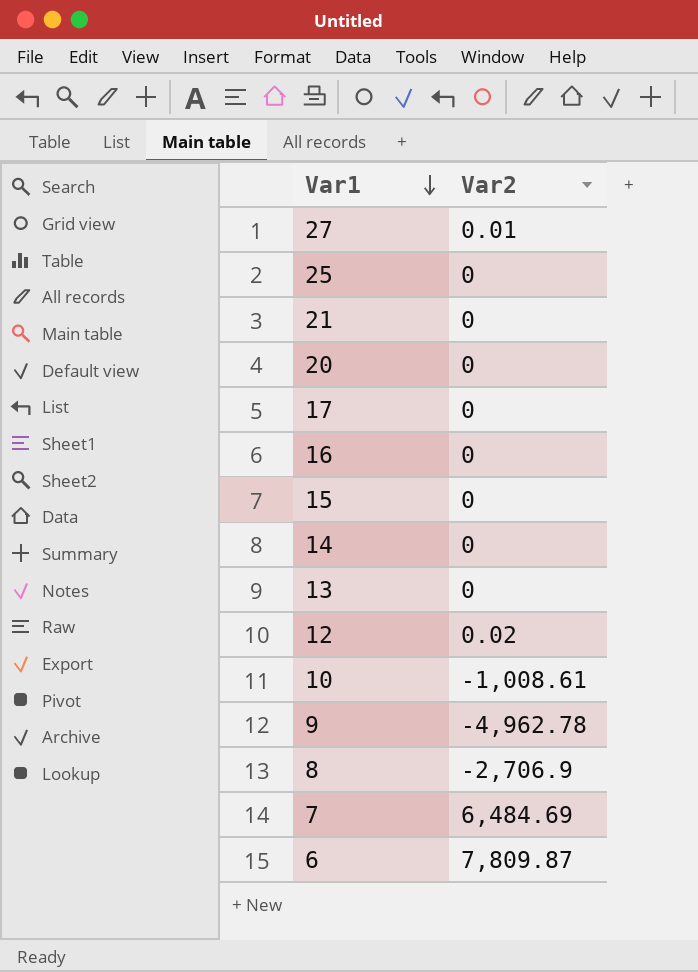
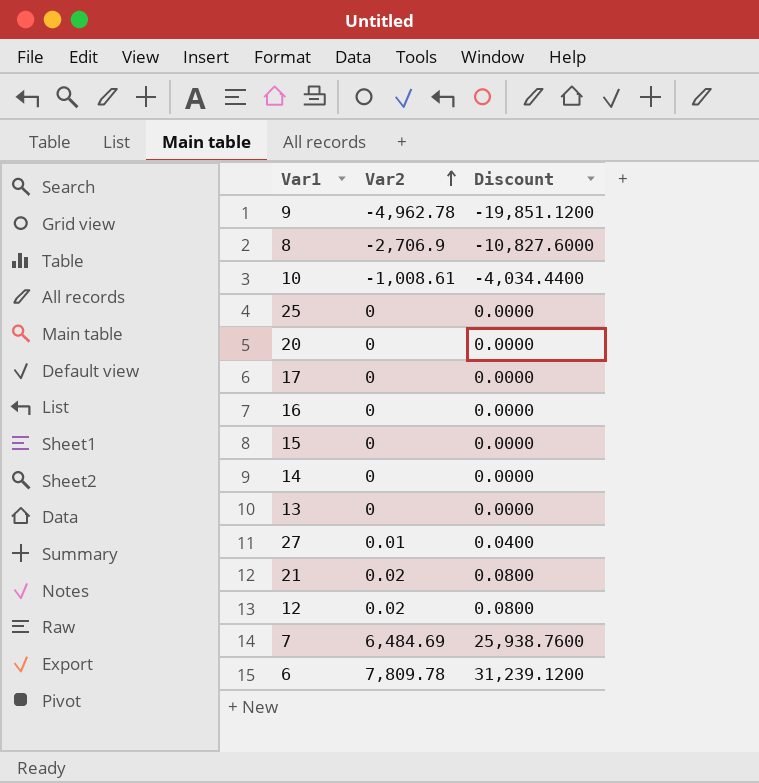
row order: Var1 descending -> Var2 ascending
column Discount | formula: none -> [Var2] * 4
21 | Var2: 0 -> 0.02
6 | Var2: 7,809.87 -> 7,809.78

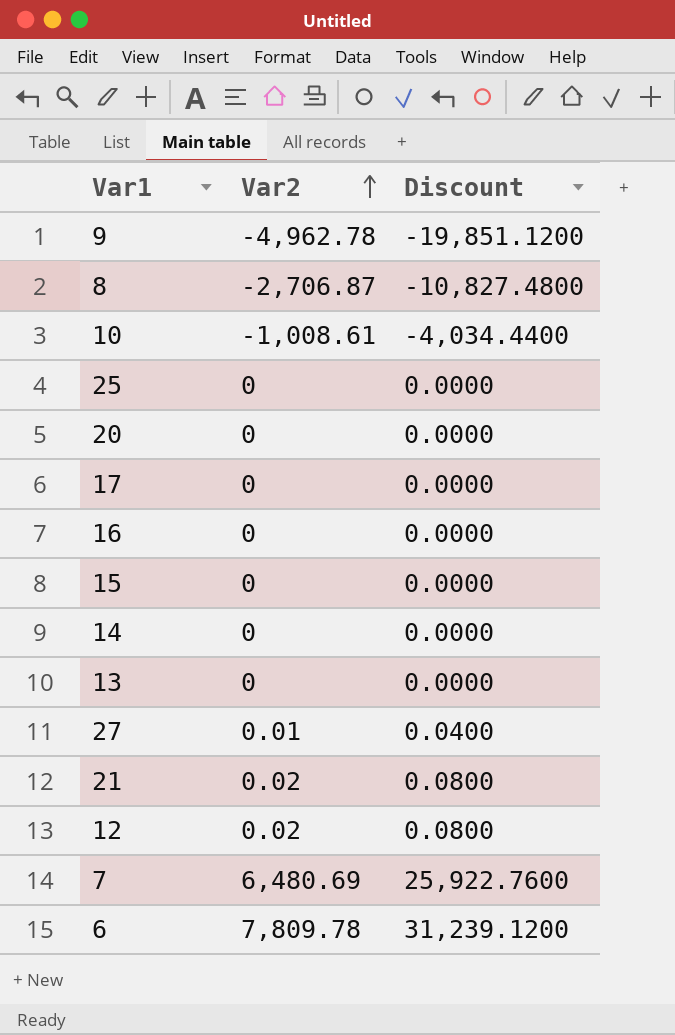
8 | Var2: -2,706.9 -> -2,706.87
8 | Discount: -10,827.6000 -> -10,827.4800
7 | Var2: 6,484.69 -> 6,480.69
7 | Discount: 25,938.7600 -> 25,922.7600

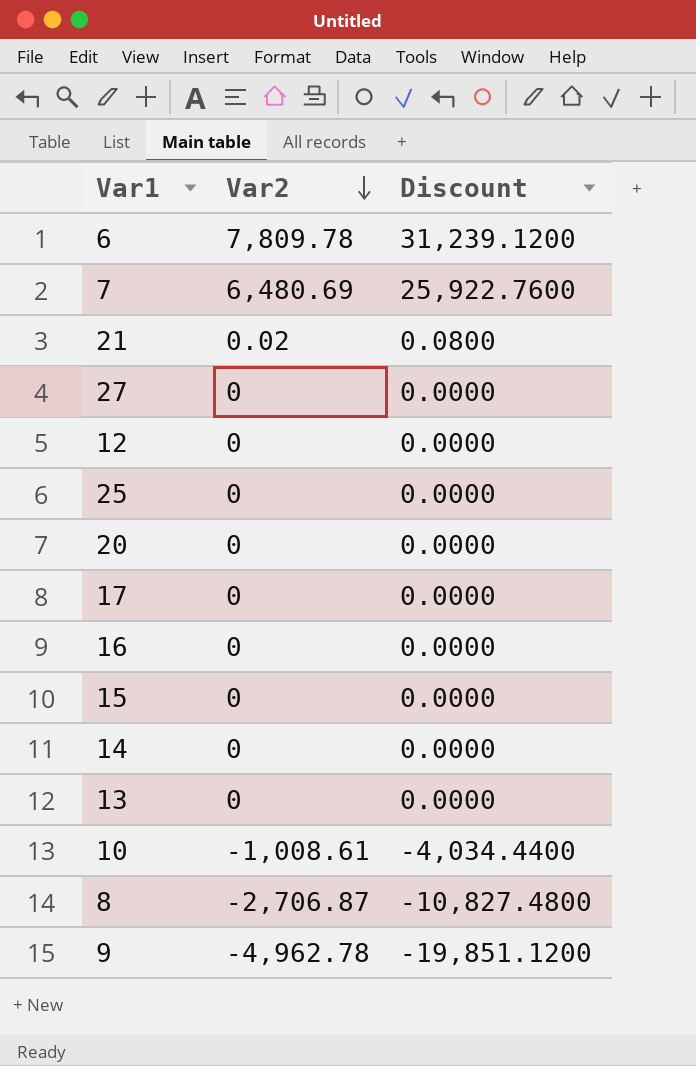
row order: Var2 ascending -> Var2 descending
27 | Var2: 0.01 -> 0
27 | Discount: 0.0400 -> 0.0000
12 | Var2: 0.02 -> 0
12 | Discount: 0.0800 -> 0.0000

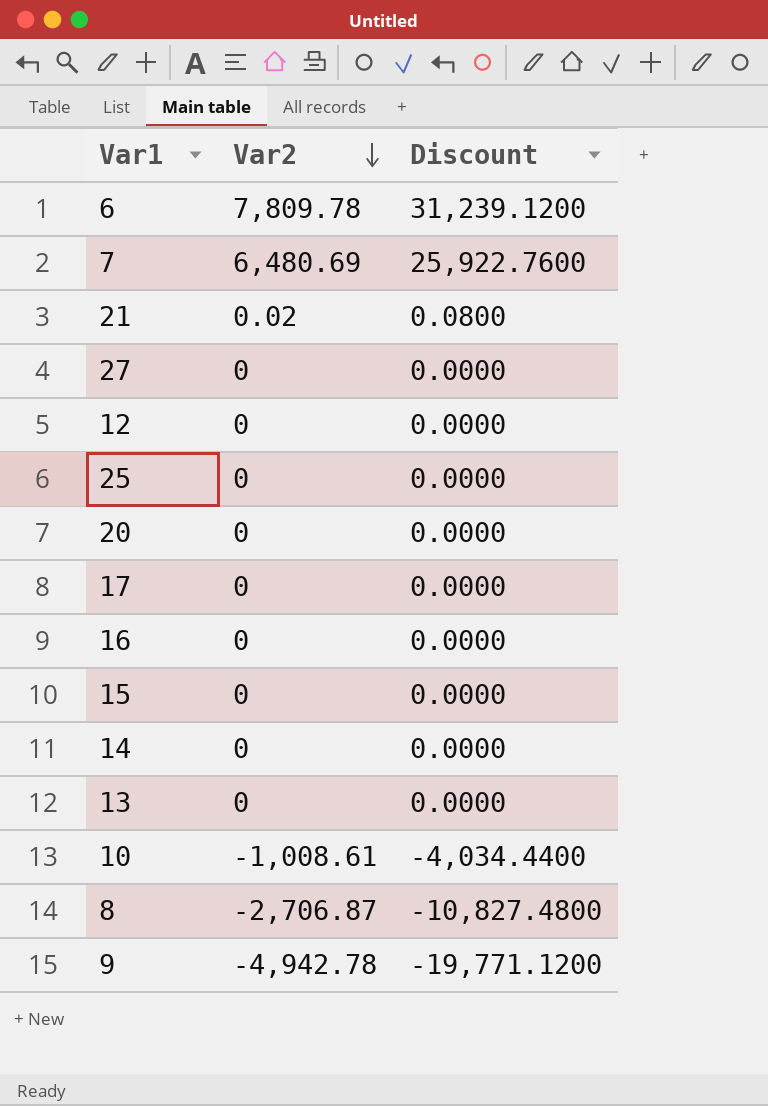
9 | Var2: -4,962.78 -> -4,942.78
9 | Discount: -19,851.1200 -> -19,771.1200

